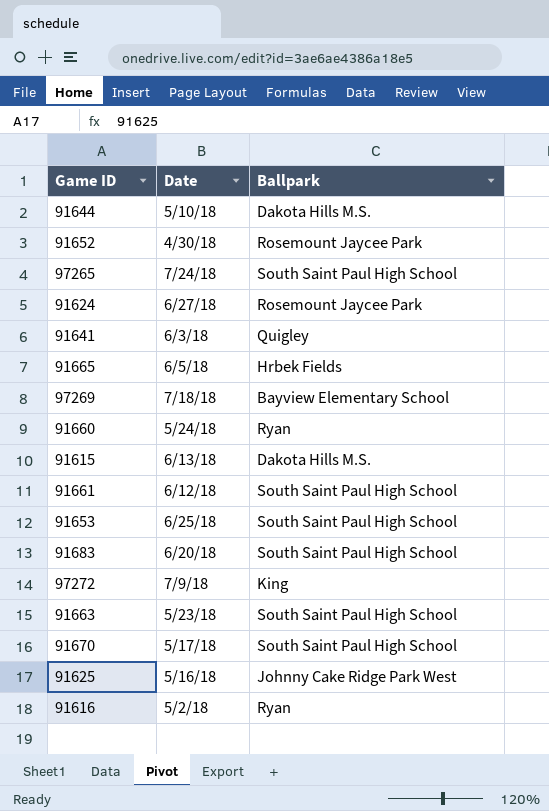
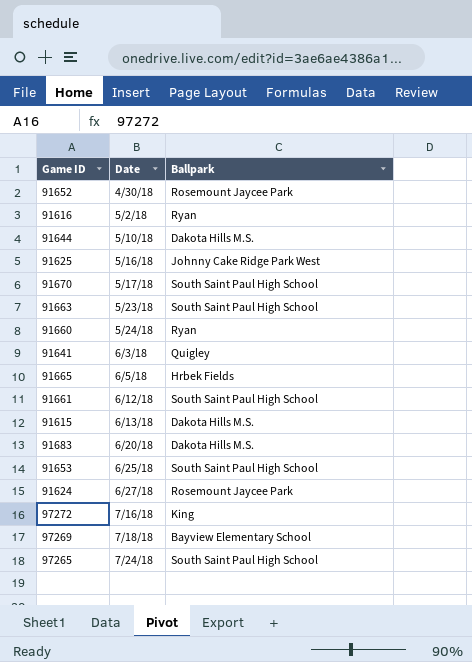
row order: none -> Date ascending
91683 | Ballpark: South Saint Paul High School -> Dakota Hills M.S.
97272 | Date: 7/9/18 -> 7/16/18

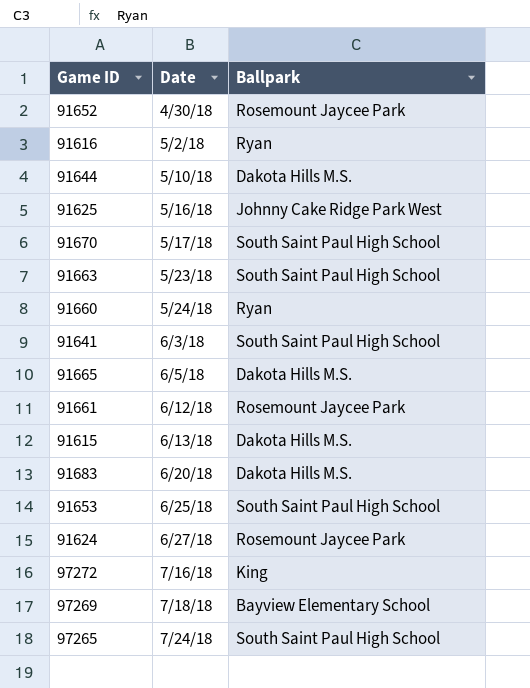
91641 | Ballpark: Quigley -> South Saint Paul High School
91665 | Ballpark: Hrbek Fields -> Dakota Hills M.S.
91661 | Ballpark: South Saint Paul High School -> Rosemount Jaycee Park

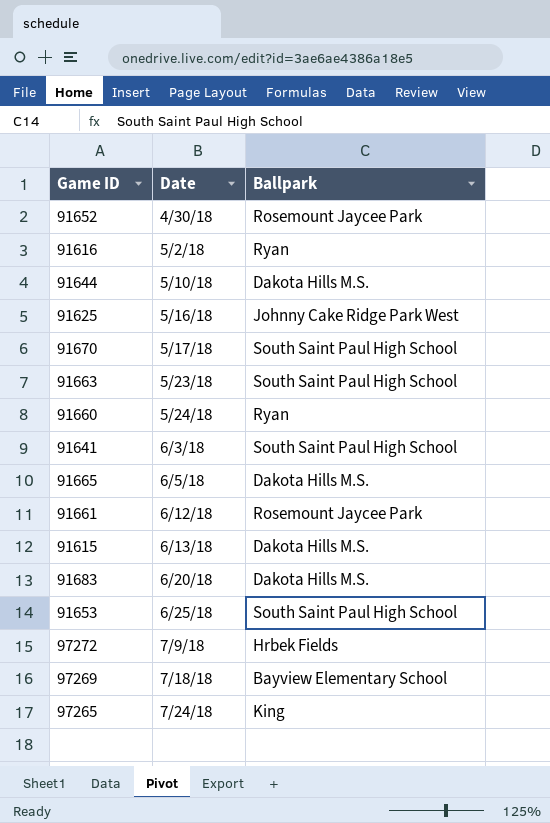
row 91624: 6/27/18 | Rosemount Jaycee Park -> none
97272 | Date: 7/16/18 -> 7/9/18
97272 | Ballpark: King -> Hrbek Fields
97265 | Ballpark: South Saint Paul High School -> King

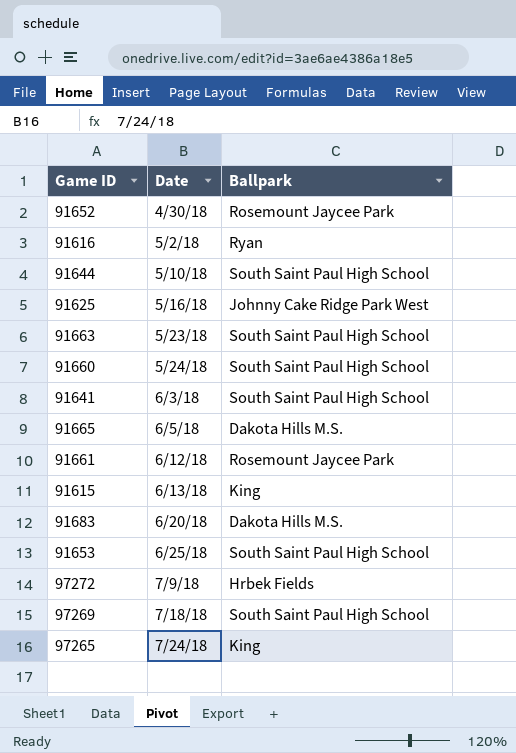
row 91670: 5/17/18 | South Saint Paul High School -> none
91644 | Ballpark: Dakota Hills M.S. -> South Saint Paul High School
91660 | Ballpark: Ryan -> South Saint Paul High School
91615 | Ballpark: Dakota Hills M.S. -> King
97269 | Ballpark: Bayview Elementary School -> South Saint Paul High School

